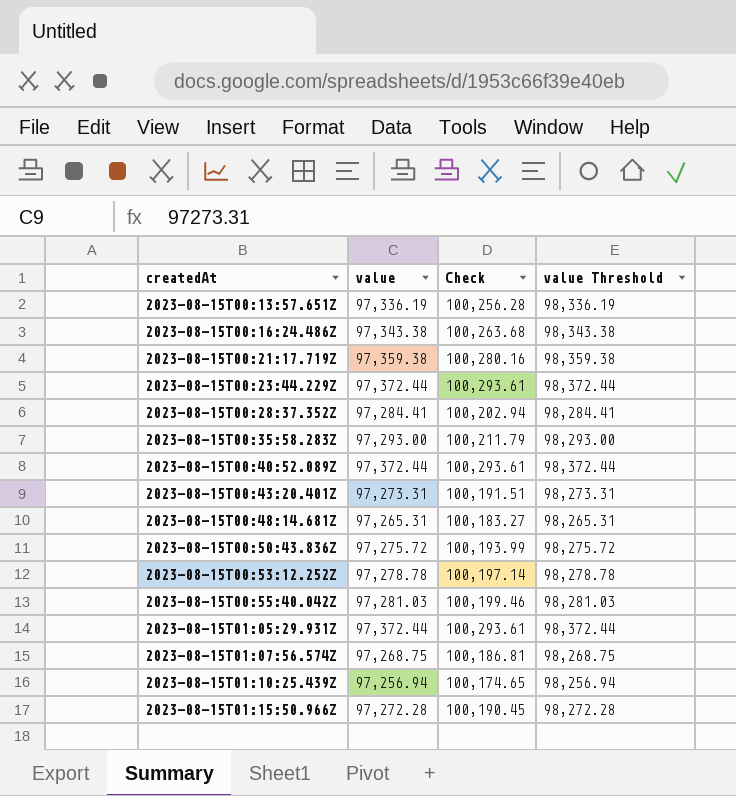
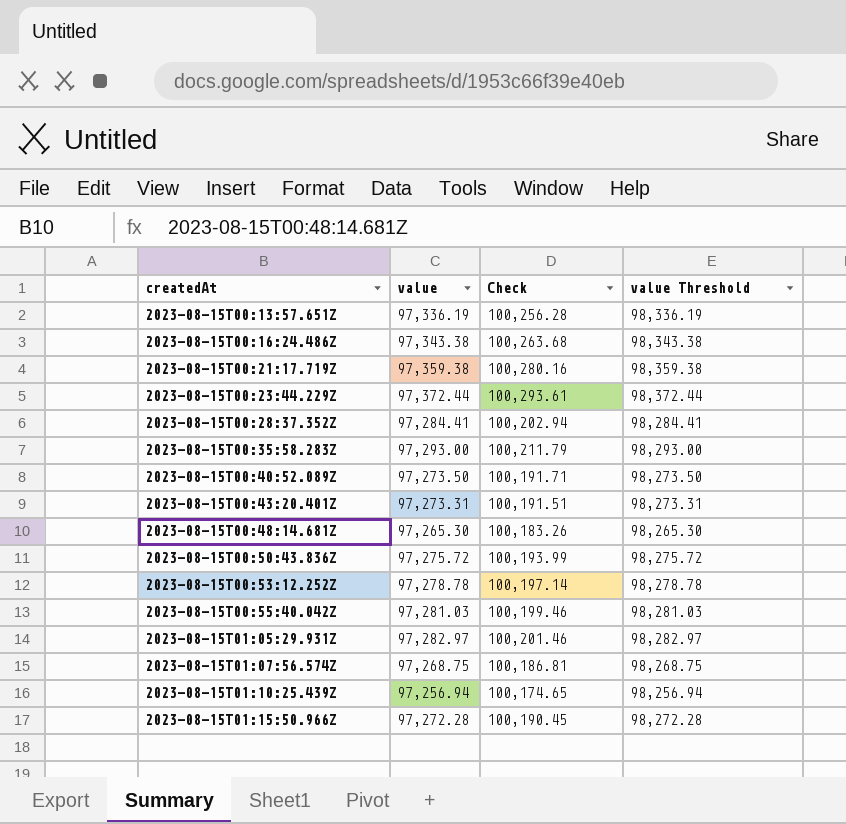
2023-08-15T00:40:52.089Z | value: 97,372.44 -> 97,273.50
2023-08-15T00:40:52.089Z | Check: 100,293.61 -> 100,191.71
2023-08-15T00:40:52.089Z | value Threshold: 98,372.44 -> 98,273.50
2023-08-15T00:48:14.681Z | value: 97,265.31 -> 97,265.30
2023-08-15T00:48:14.681Z | Check: 100,183.27 -> 100,183.26
2023-08-15T00:48:14.681Z | value Threshold: 98,265.31 -> 98,265.30
2023-08-15T01:05:29.931Z | value: 97,372.44 -> 97,282.97
2023-08-15T01:05:29.931Z | Check: 100,293.61 -> 100,201.46
2023-08-15T01:05:29.931Z | value Threshold: 98,372.44 -> 98,282.97

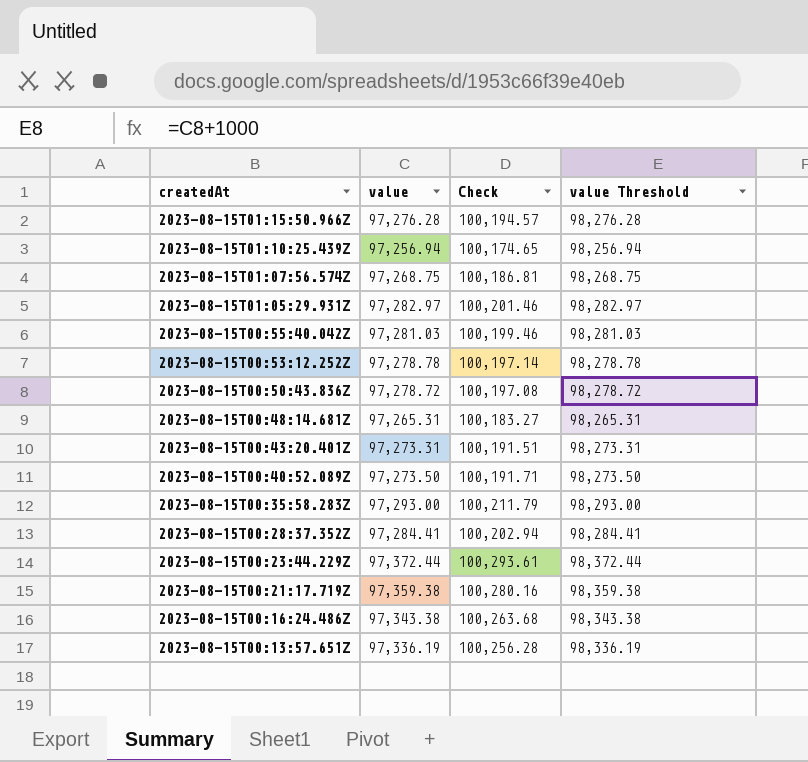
row order: createdAt ascending -> createdAt descending
2023-08-15T01:15:50.966Z | value: 97,272.28 -> 97,276.28
2023-08-15T01:15:50.966Z | Check: 100,190.45 -> 100,194.57
2023-08-15T01:15:50.966Z | value Threshold: 98,272.28 -> 98,276.28
2023-08-15T00:50:43.836Z | value: 97,275.72 -> 97,278.72
2023-08-15T00:50:43.836Z | Check: 100,193.99 -> 100,197.08
2023-08-15T00:50:43.836Z | value Threshold: 98,275.72 -> 98,278.72
2023-08-15T00:48:14.681Z | value: 97,265.30 -> 97,265.31
2023-08-15T00:48:14.681Z | Check: 100,183.26 -> 100,183.27
2023-08-15T00:48:14.681Z | value Threshold: 98,265.30 -> 98,265.31

